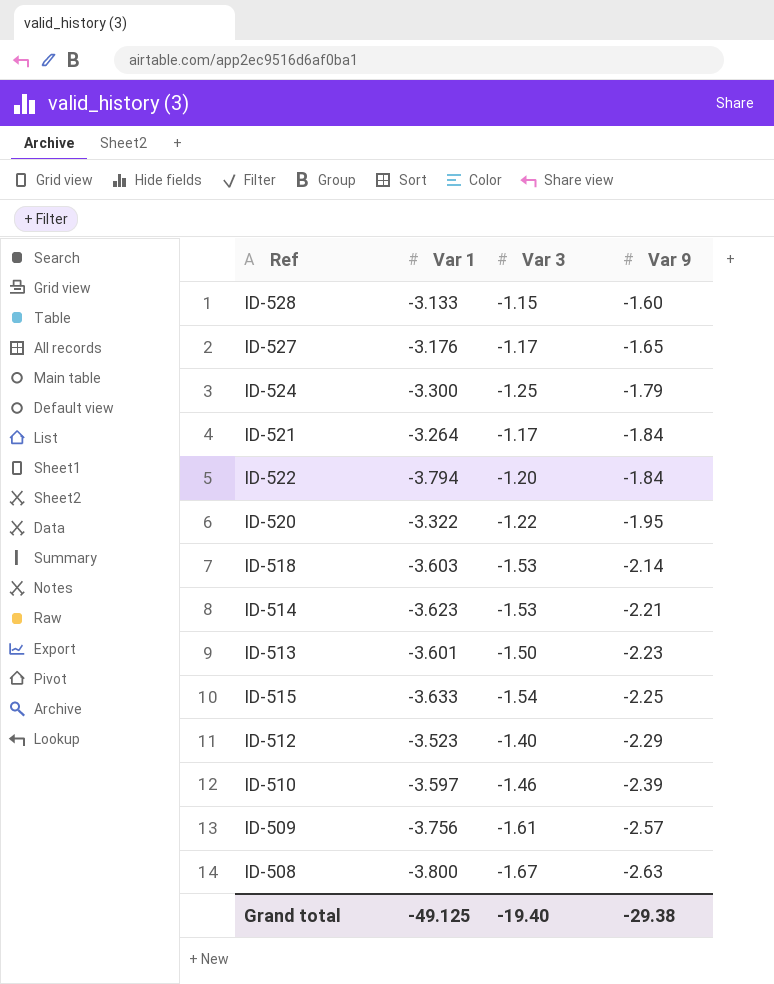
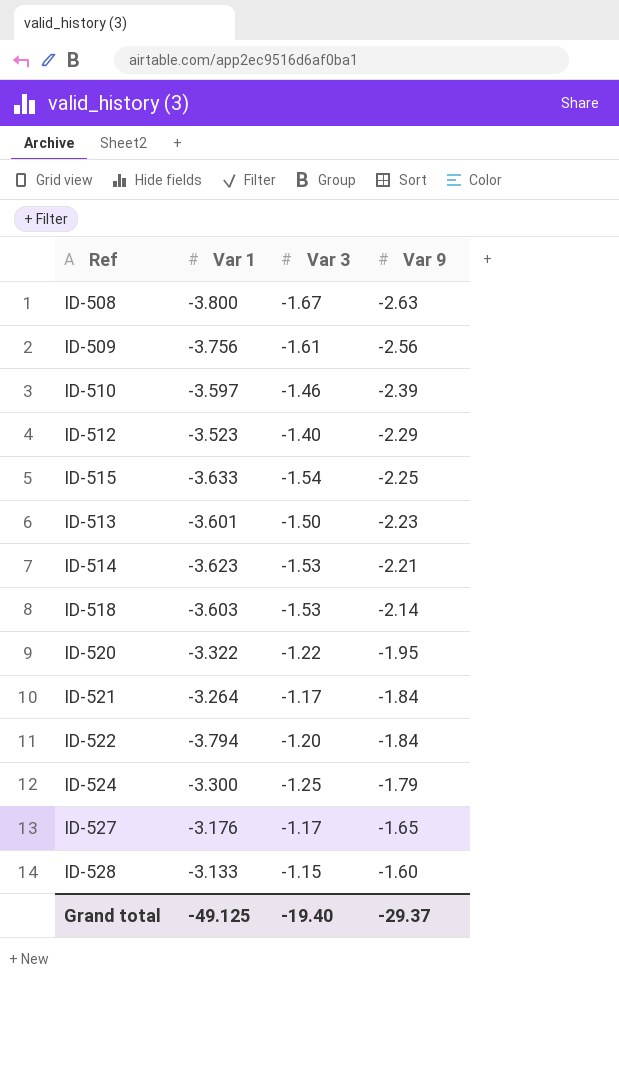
row order: Var 9 descending -> Var 9 ascending
ID-509 | Var 9: -2.57 -> -2.56
Grand total | Var 9: -29.38 -> -29.37

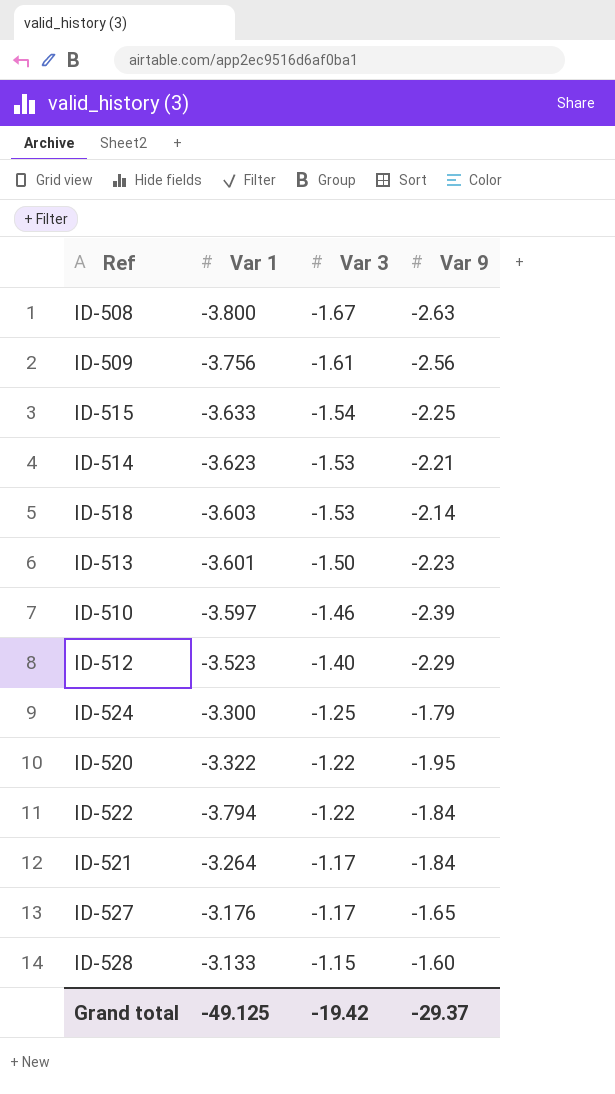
row order: Var 9 ascending -> Var 3 ascending
ID-522 | Var 3: -1.20 -> -1.22
Grand total | Var 3: -19.40 -> -19.42

